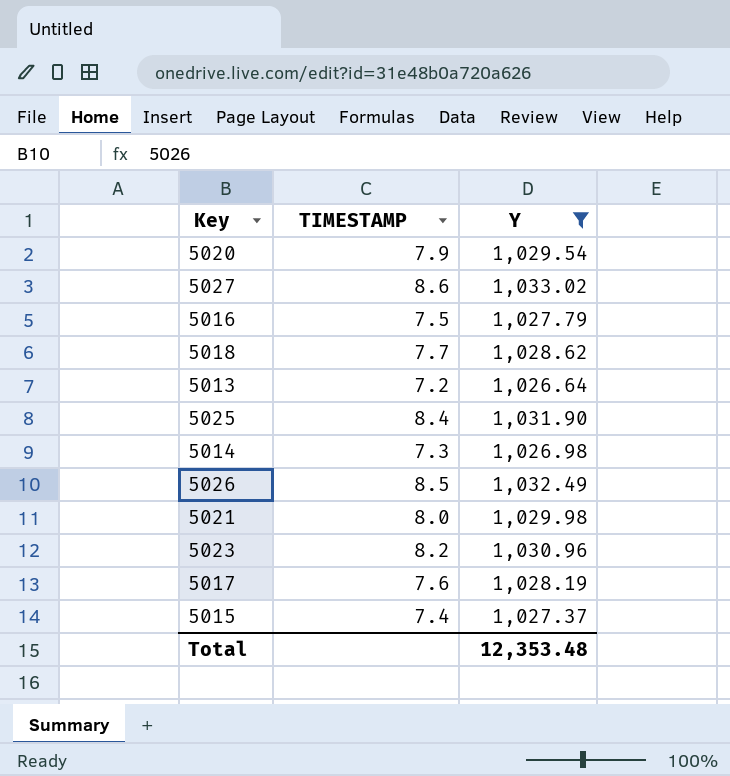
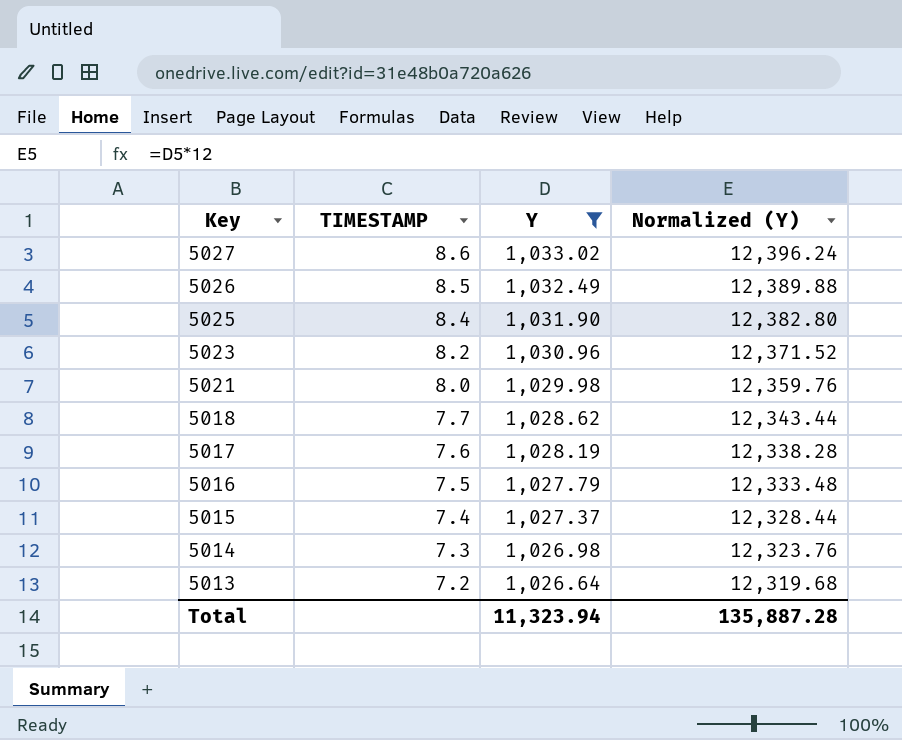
row order: none -> Key descending
column Normalized (Y) | formula: none -> [Y] * 12
row 5020: 7.9 | 1,029.54 -> none
Total | Y: 12,353.48 -> 11,323.94

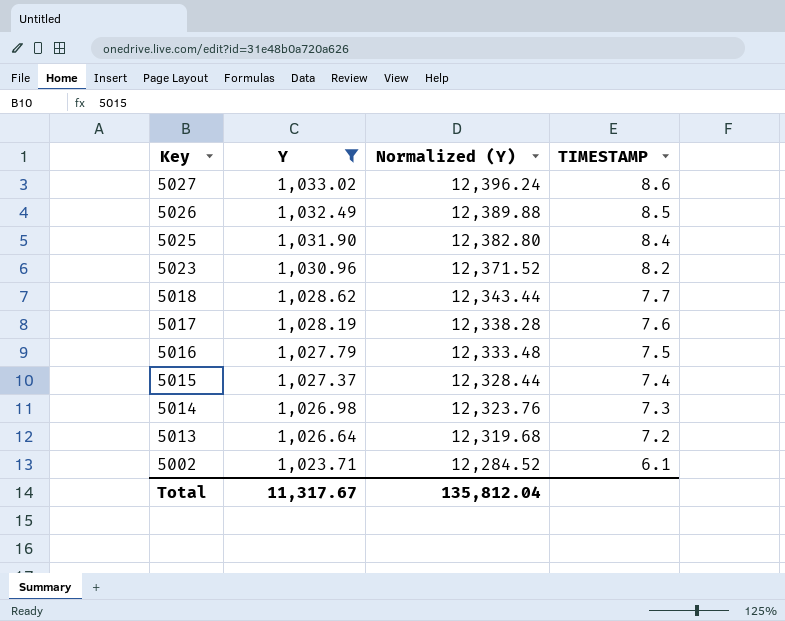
column TIMESTAMP | position: 2 -> 4
row 5021: 8.0 | 1,029.98 | 12,359.76 -> none
row 5002: none -> 1,023.71 | 12,284.52 | 6.1
Total | Y: 11,323.94 -> 11,317.67
Total | Normalized (Y): 135,887.28 -> 135,812.04

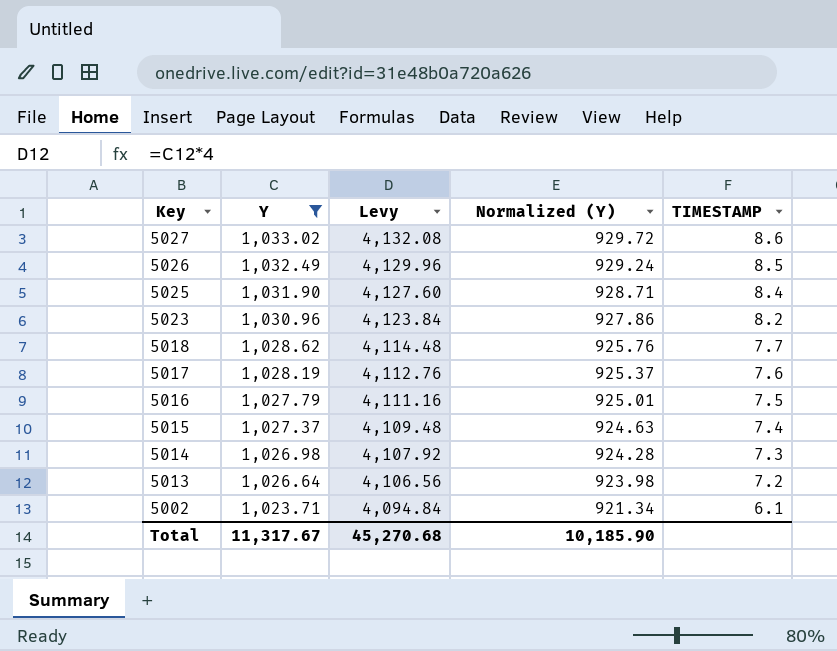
column Levy | formula: none -> [Y] * 4
column Normalized (Y) | formula: [Y] * 12 -> [Y] * 0.9
Total | Normalized (Y): 135,812.04 -> 10,185.90

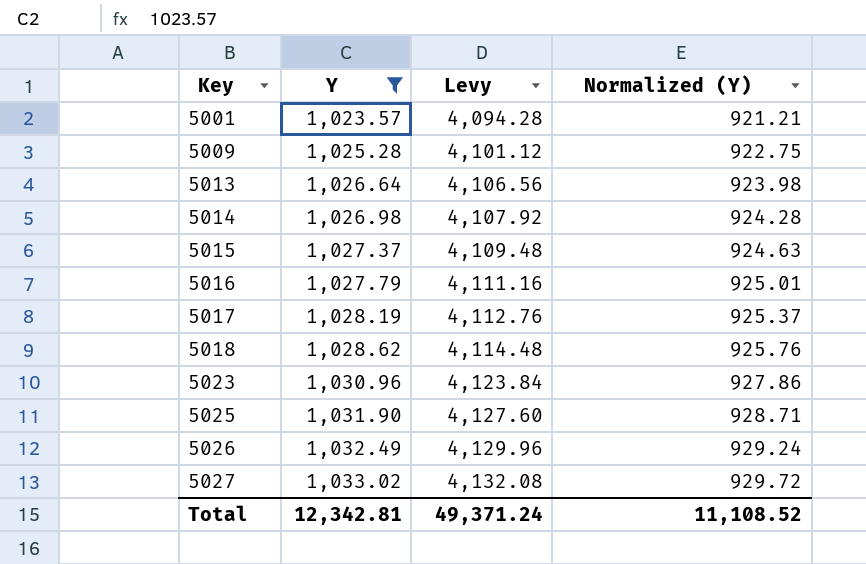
row order: Key descending -> Key ascending
column TIMESTAMP | position: 5 -> none
row 5002: 1,023.71 | 4,094.84 | 921.34 | 6.1 -> none
row 5001: none -> 1,023.57 | 4,094.28 | 921.21
row 5009: none -> 1,025.28 | 4,101.12 | 922.75
Total | Y: 11,317.67 -> 12,342.81
Total | Levy: 45,270.68 -> 49,371.24
Total | Normalized (Y): 10,185.90 -> 11,108.52

